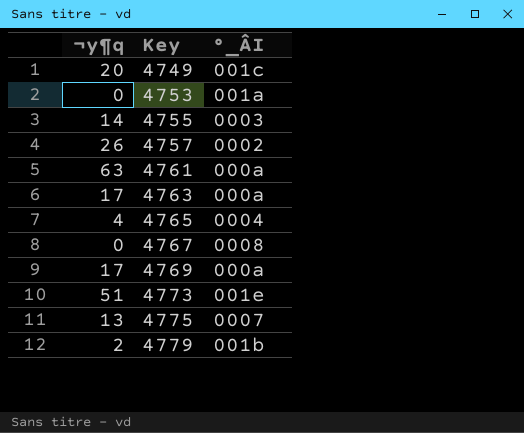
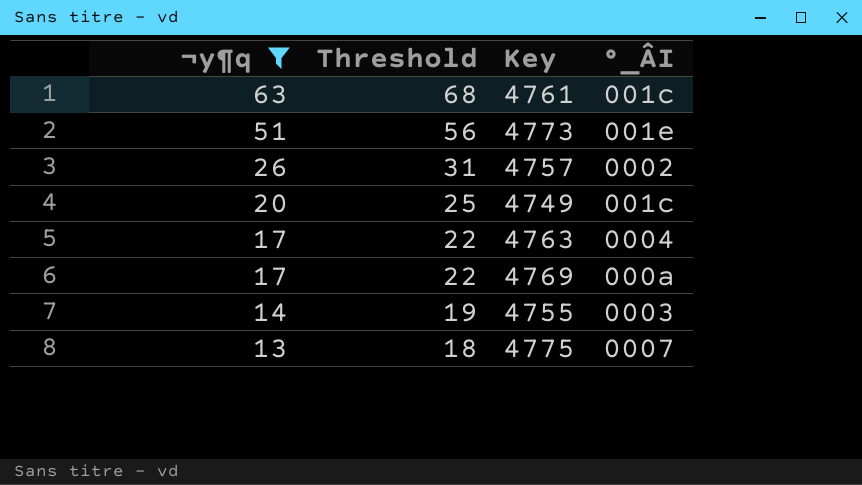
filter: none -> ¬y¶q >= 13
row order: Key ascending -> ¬y¶q descending
column Threshold | formula: none -> [¬y¶q] + 5
4761 | °_ÂI: 000a -> 001c
4763 | °_ÂI: 000a -> 0004

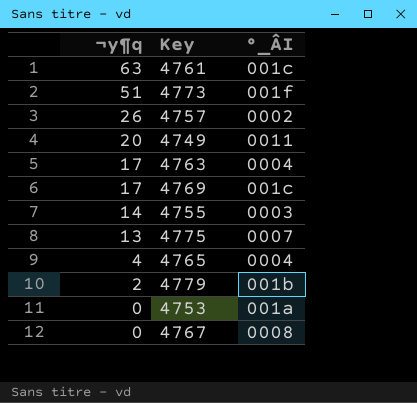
filter: ¬y¶q >= 13 -> none
column Threshold | formula: [¬y¶q] + 5 -> none
4773 | °_ÂI: 001e -> 001f
4749 | °_ÂI: 001c -> 0011
4769 | °_ÂI: 000a -> 001c

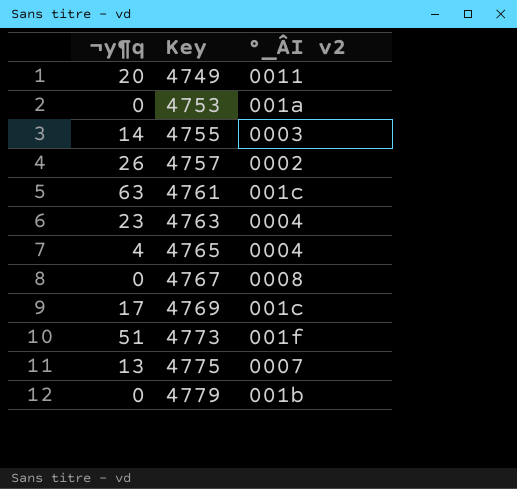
row order: ¬y¶q descending -> Key ascending
column name: °_ÂI -> °_ÂI v2
4763 | ¬y¶q: 17 -> 23
4779 | ¬y¶q: 2 -> 0

